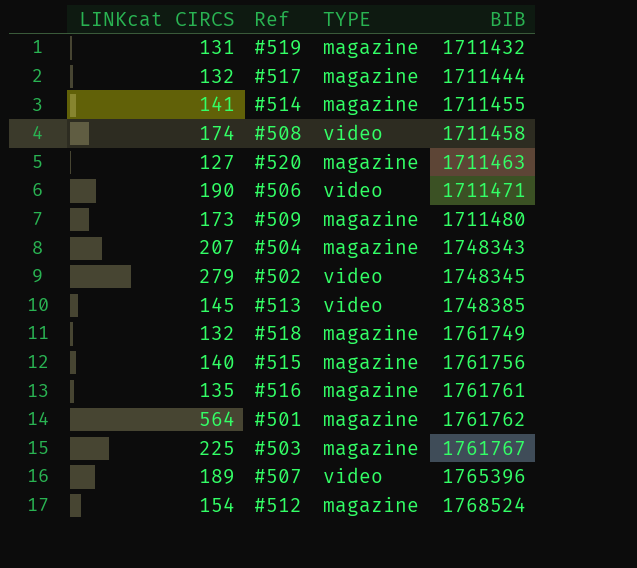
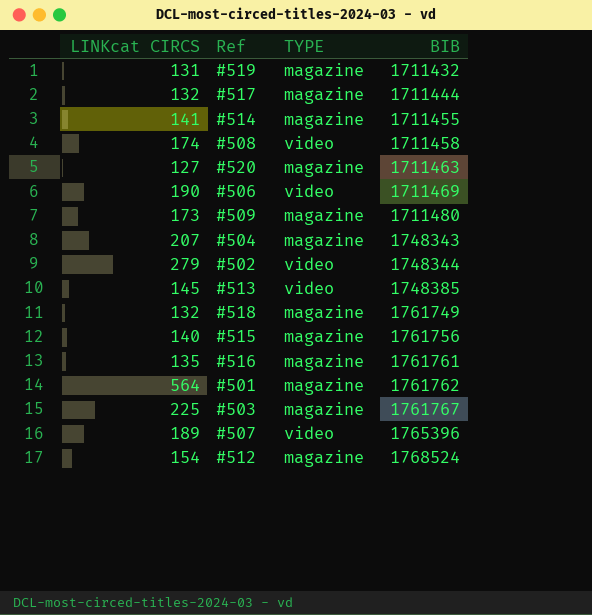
#506 | BIB: 1711471 -> 1711469
#502 | BIB: 1748345 -> 1748344

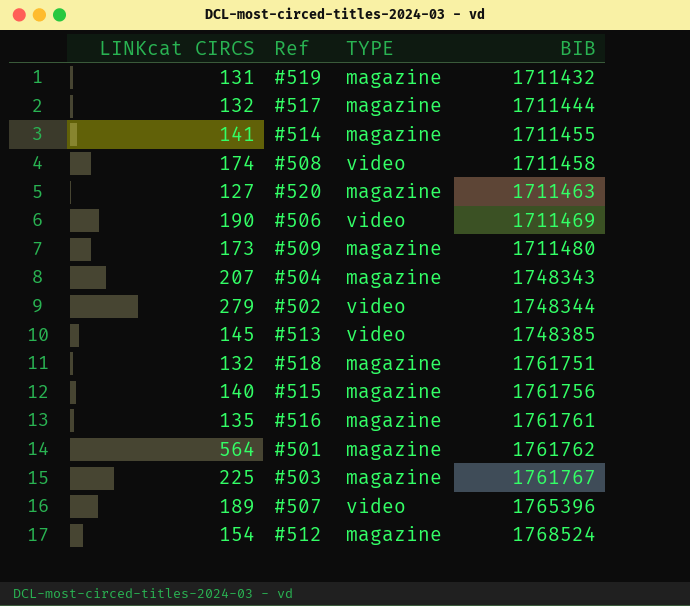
#518 | BIB: 1761749 -> 1761751

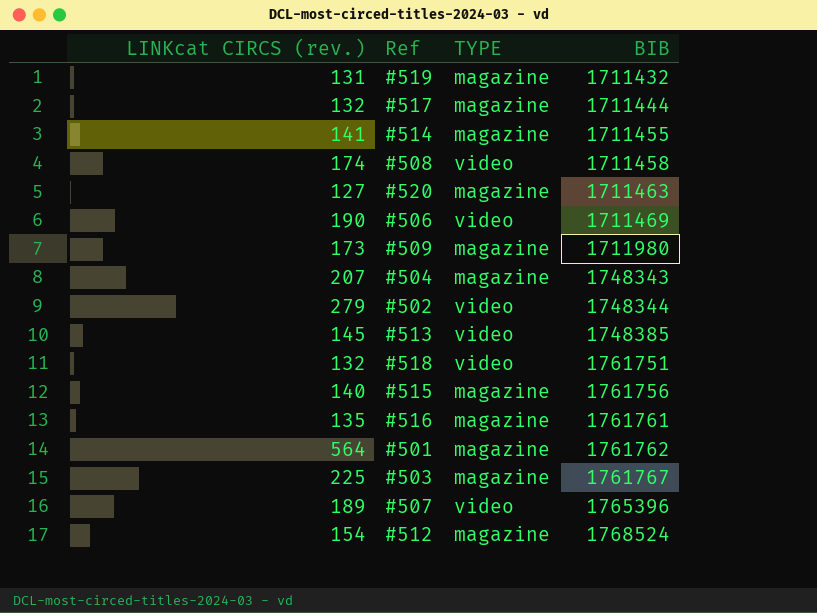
column name: LINKcat CIRCS -> LINKcat CIRCS (rev.)
#509 | BIB: 1711480 -> 1711980
#518 | TYPE: magazine -> video

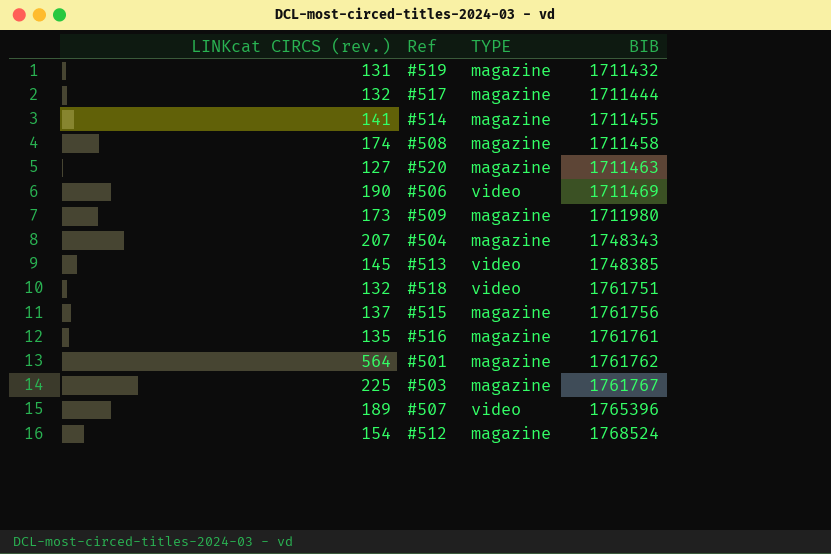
row #502: 279 | video | 1748344 -> none
#508 | TYPE: video -> magazine
#515 | LINKcat CIRCS (rev.): 140 -> 137

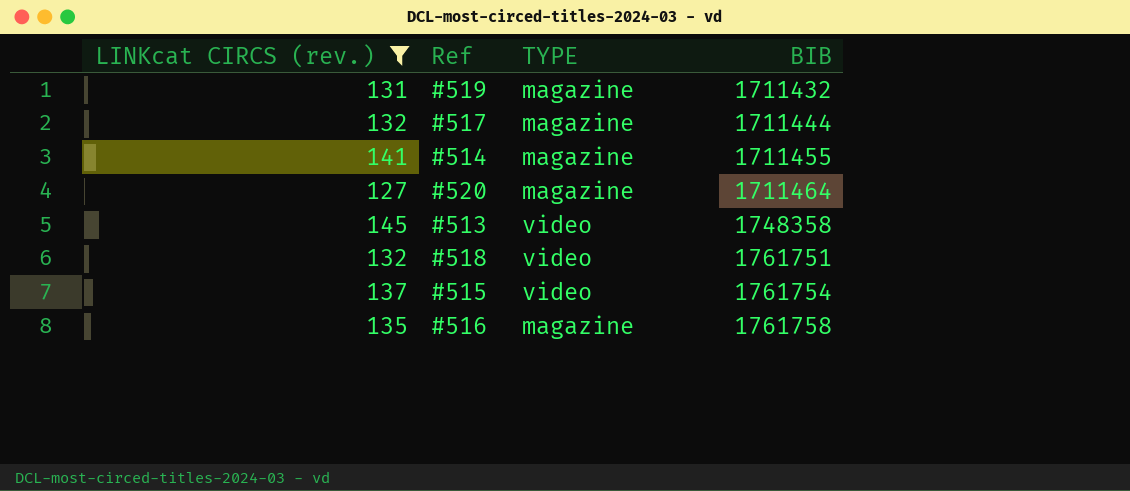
filter: none -> LINKcat CIRCS (rev.) <= 145
#520 | BIB: 1711463 -> 1711464
#513 | BIB: 1748385 -> 1748358
#515 | TYPE: magazine -> video
#515 | BIB: 1761756 -> 1761754
#516 | BIB: 1761761 -> 1761758

